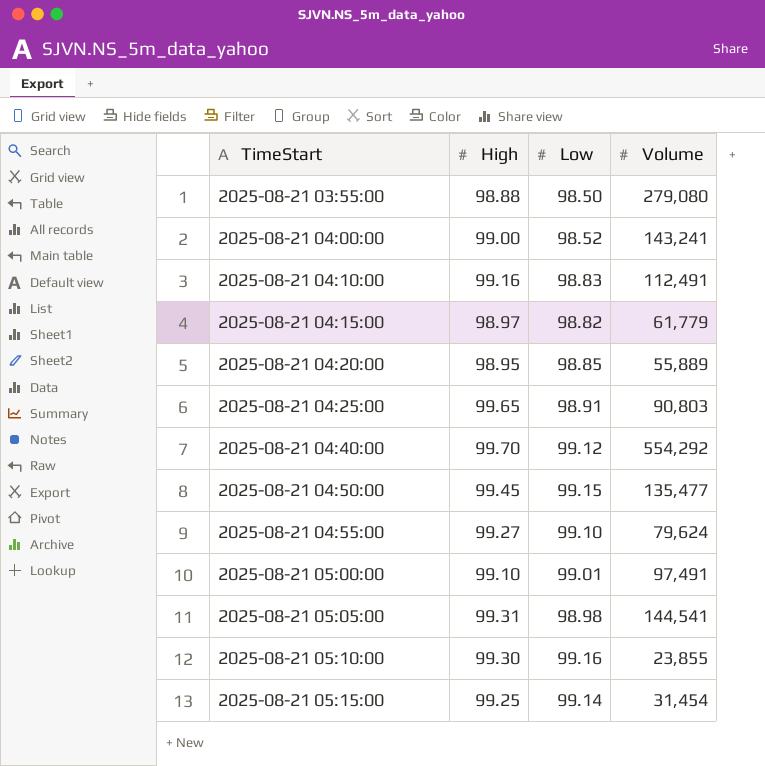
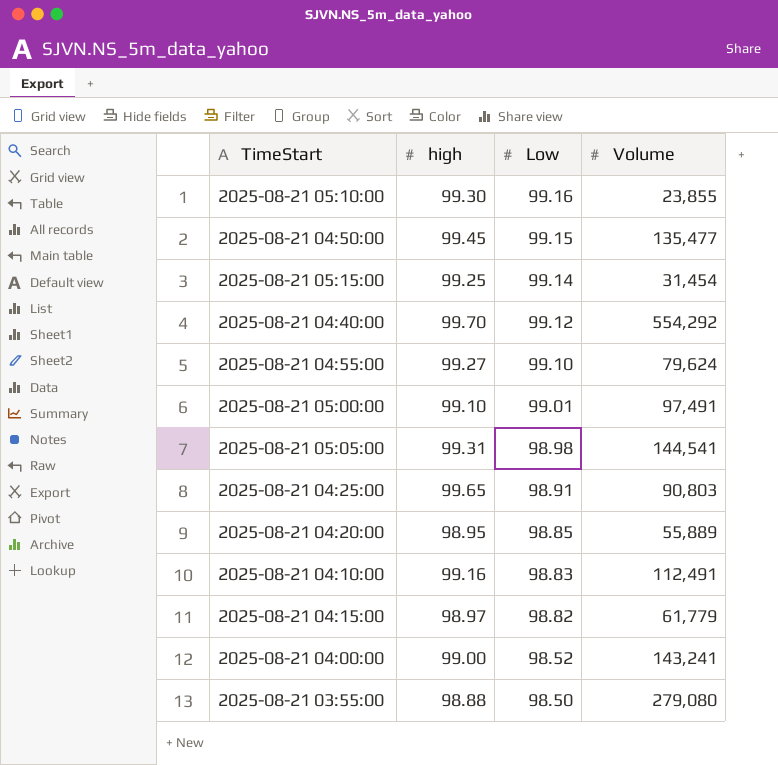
row order: TimeStart ascending -> Low descending
column name: High -> high

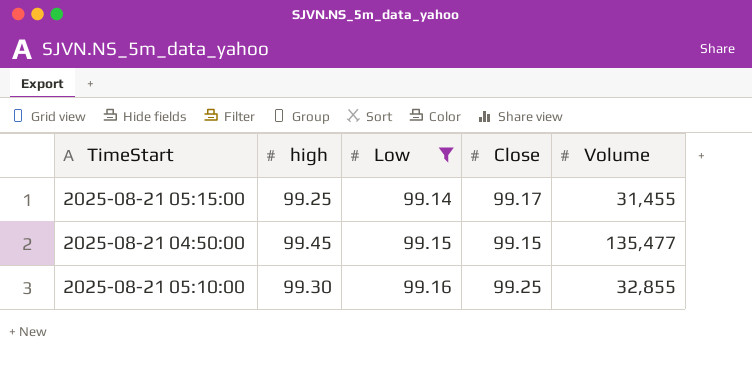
filter: none -> Low >= 99.14
row order: Low descending -> Low ascending
column Close | position: none -> 4
2025-08-21 05:15:00 | Volume: 31,454 -> 31,455
2025-08-21 05:10:00 | Volume: 23,855 -> 32,855

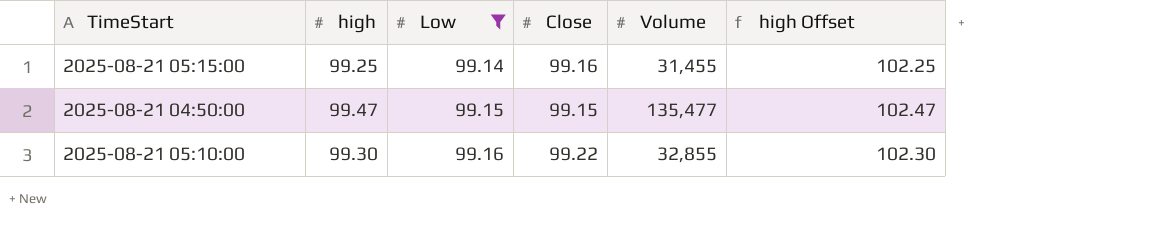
column high Offset | formula: none -> [high] + 3
2025-08-21 05:15:00 | Close: 99.17 -> 99.16
2025-08-21 04:50:00 | high: 99.45 -> 99.47
2025-08-21 05:10:00 | Close: 99.25 -> 99.22

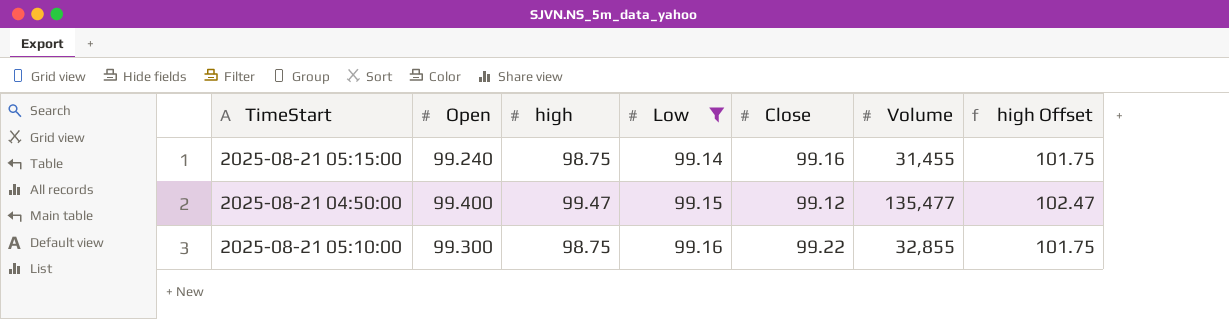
column Open | position: none -> 2
2025-08-21 05:15:00 | high: 99.25 -> 98.75
2025-08-21 05:15:00 | high Offset: 102.25 -> 101.75
2025-08-21 04:50:00 | Close: 99.15 -> 99.12
2025-08-21 05:10:00 | high: 99.30 -> 98.75
2025-08-21 05:10:00 | high Offset: 102.30 -> 101.75

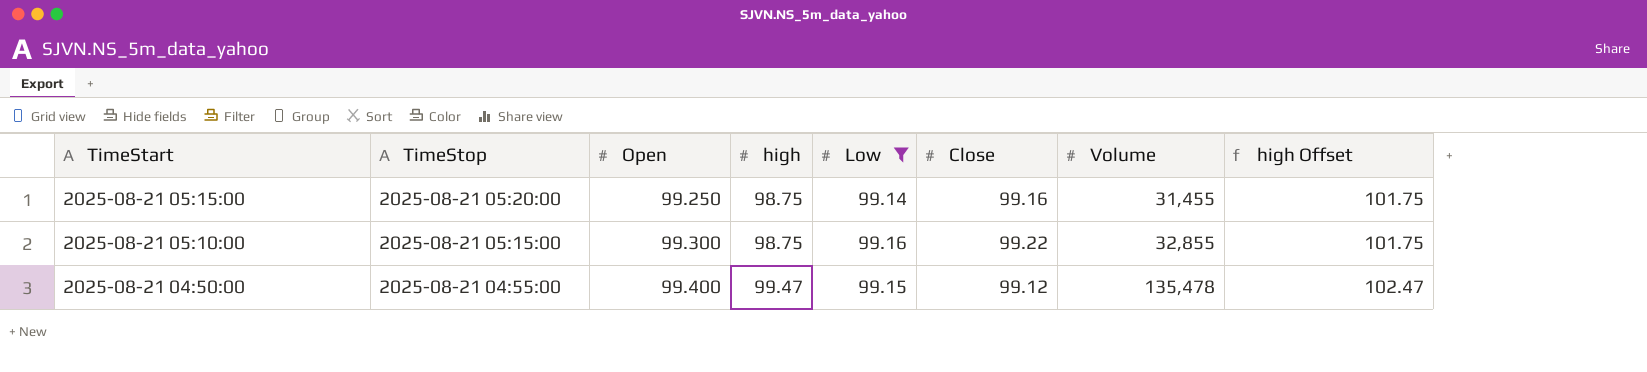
row order: Low ascending -> TimeStart descending
column TimeStop | position: none -> 2
2025-08-21 05:15:00 | Open: 99.240 -> 99.250
2025-08-21 04:50:00 | Volume: 135,477 -> 135,478

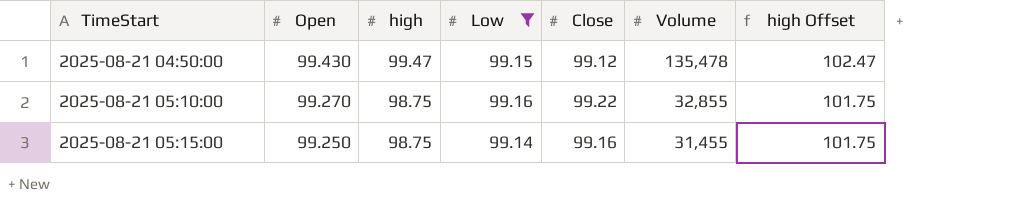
row order: TimeStart descending -> TimeStart ascending
column TimeStop | position: 2 -> none
2025-08-21 04:50:00 | Open: 99.400 -> 99.430
2025-08-21 05:10:00 | Open: 99.300 -> 99.270

